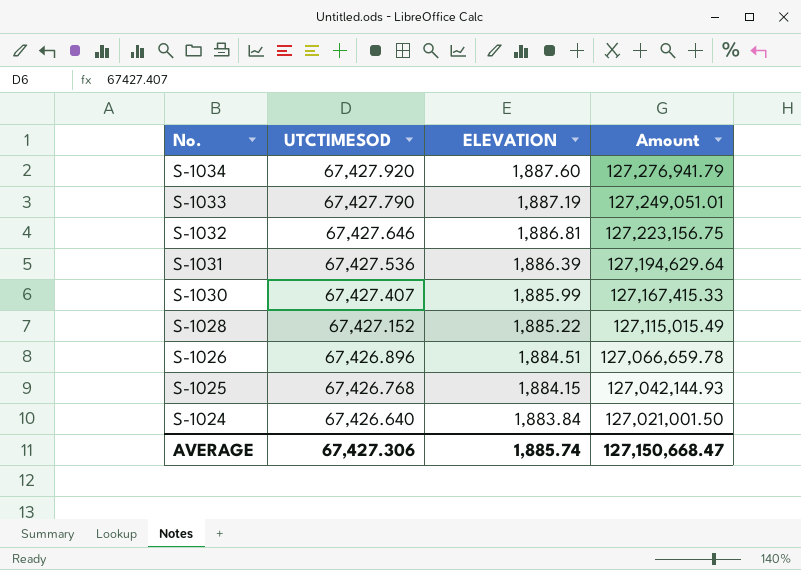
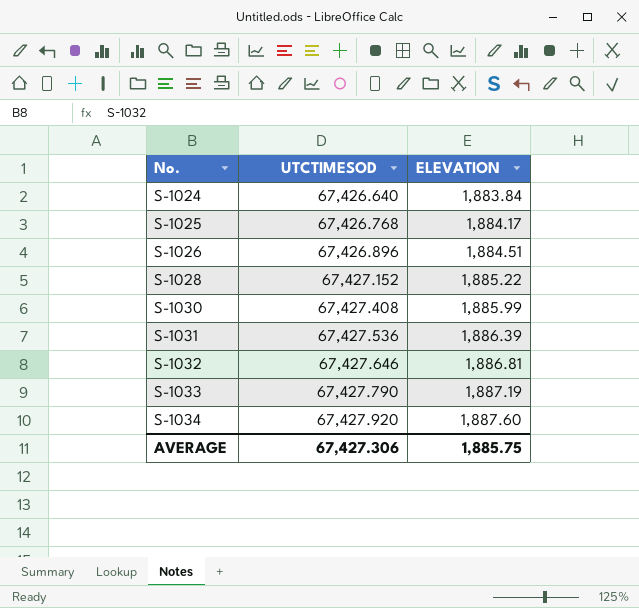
row order: No. descending -> No. ascending
column Amount | formula: [UTCTIMESOD] * [ELEVATION] -> none
S-1025 | ELEVATION: 1,884.15 -> 1,884.17
S-1030 | UTCTIMESOD: 67,427.407 -> 67,427.408
AVERAGE | ELEVATION: 1,885.74 -> 1,885.75

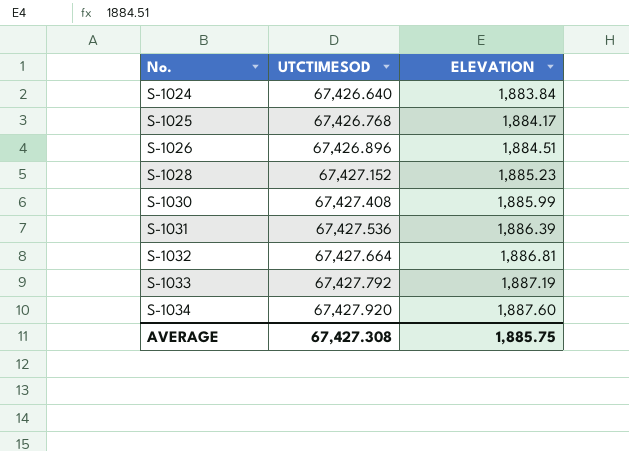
S-1028 | ELEVATION: 1,885.22 -> 1,885.23
S-1032 | UTCTIMESOD: 67,427.646 -> 67,427.664
S-1033 | UTCTIMESOD: 67,427.790 -> 67,427.792
AVERAGE | UTCTIMESOD: 67,427.306 -> 67,427.308

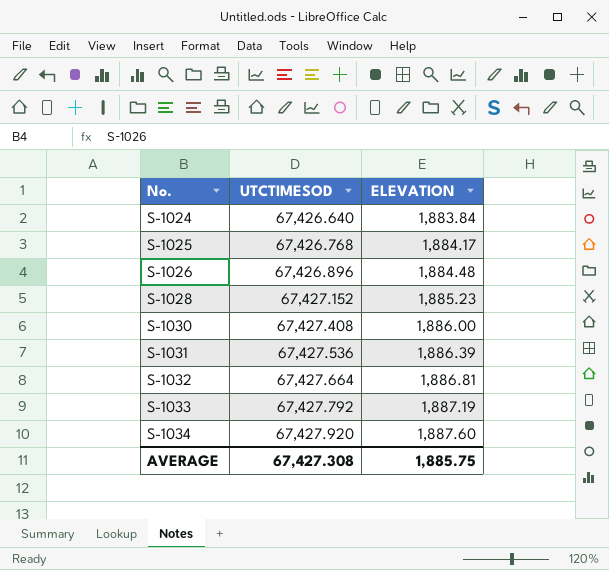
S-1026 | ELEVATION: 1,884.51 -> 1,884.48
S-1030 | ELEVATION: 1,885.99 -> 1,886.00

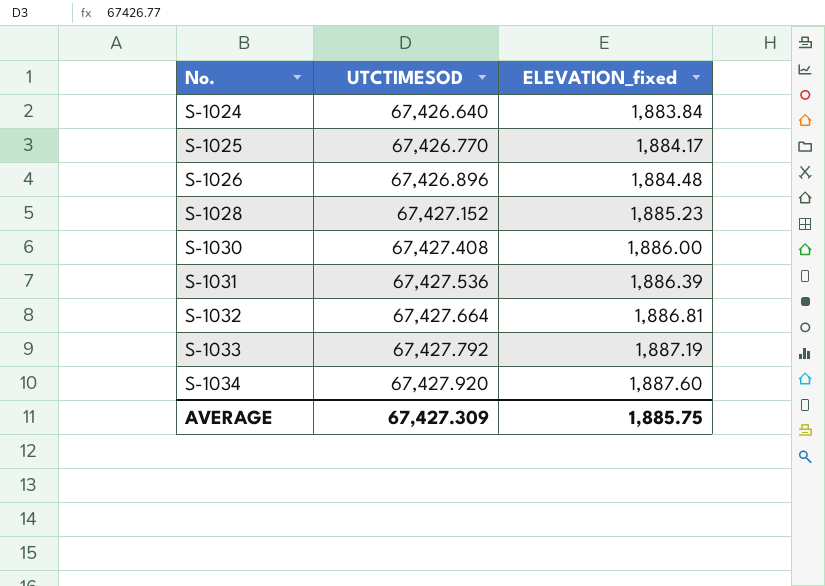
column name: ELEVATION -> ELEVATION_fixed
S-1025 | UTCTIMESOD: 67,426.768 -> 67,426.770
AVERAGE | UTCTIMESOD: 67,427.308 -> 67,427.309

